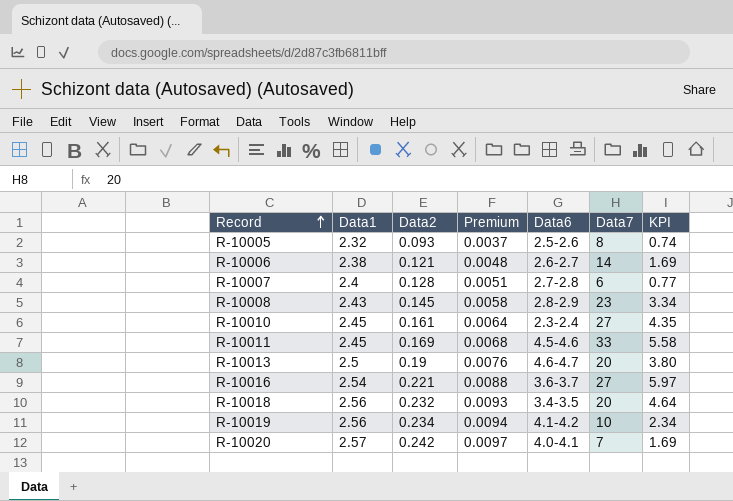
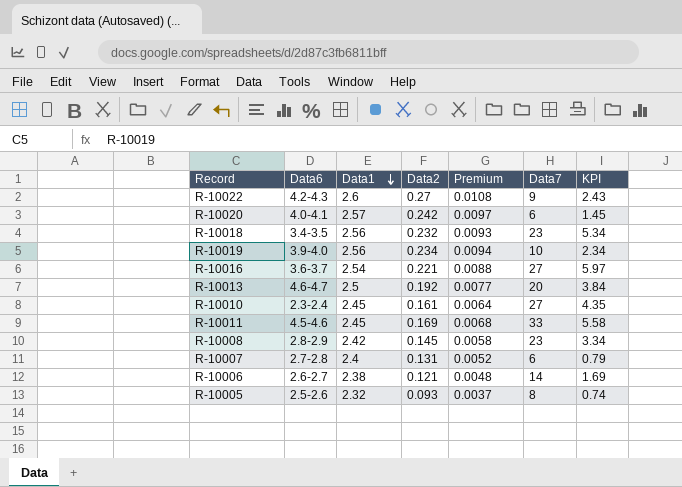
row order: Record ascending -> Data1 descending
column Data6 | position: 5 -> 2
row R-10022: none -> 4.2-4.3 | 2.6 | 0.27 | 0.0108 | 9 | 2.43
R-10020 | Data7: 7 -> 6
R-10020 | KPI: 1.69 -> 1.45
R-10018 | Data7: 20 -> 23
R-10018 | KPI: 4.64 -> 5.34
R-10019 | Data6: 4.1-4.2 -> 3.9-4.0
R-10013 | Data2: 0.19 -> 0.192
R-10013 | Premium: 0.0076 -> 0.0077
R-10013 | KPI: 3.80 -> 3.84
R-10008 | Data1: 2.43 -> 2.42
R-10007 | Data2: 0.128 -> 0.131
R-10007 | Premium: 0.0051 -> 0.0052
R-10007 | KPI: 0.77 -> 0.79

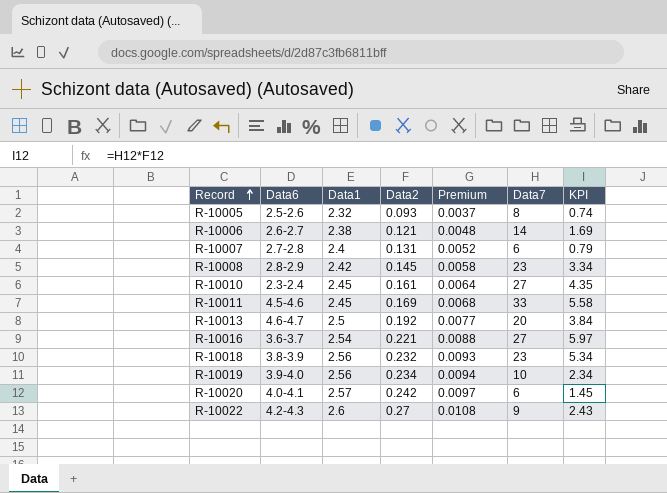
row order: Data1 descending -> Record ascending
R-10018 | Data6: 3.4-3.5 -> 3.8-3.9

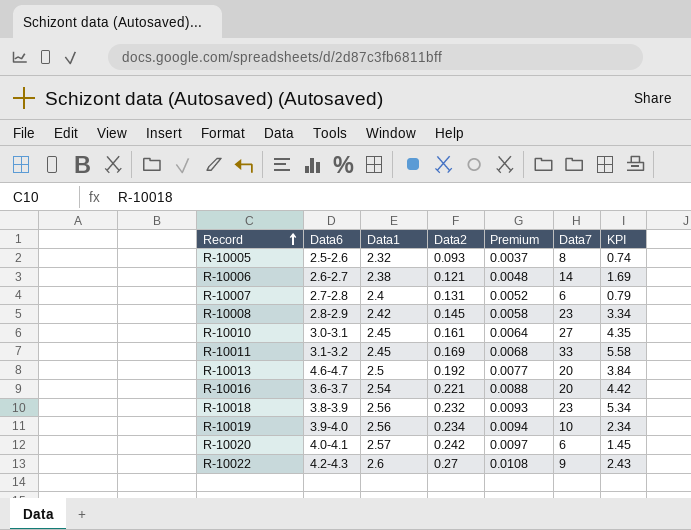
R-10010 | Data6: 2.3-2.4 -> 3.0-3.1
R-10011 | Data6: 4.5-4.6 -> 3.1-3.2
R-10016 | Data7: 27 -> 20
R-10016 | KPI: 5.97 -> 4.42

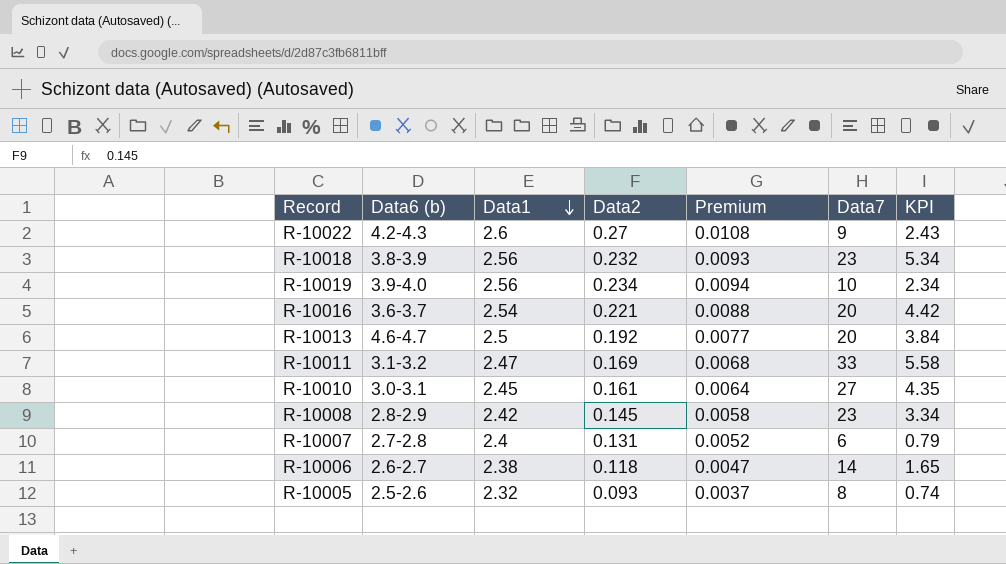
row order: Record ascending -> Data1 descending
column name: Data6 -> Data6 (b)
row R-10020: 4.0-4.1 | 2.57 | 0.242 | 0.0097 | 6 | 1.45 -> none
R-10011 | Data1: 2.45 -> 2.47
R-10006 | Data2: 0.121 -> 0.118
R-10006 | Premium: 0.0048 -> 0.0047
R-10006 | KPI: 1.69 -> 1.65

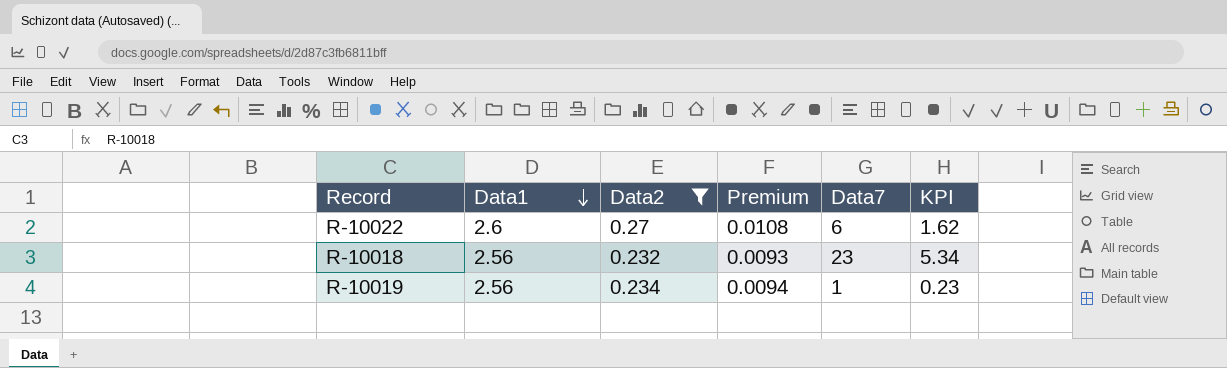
filter: none -> Data2 >= 0.232
column Data6 (b) | position: 2 -> none
R-10022 | Data7: 9 -> 6
R-10022 | KPI: 2.43 -> 1.62
R-10019 | Data7: 10 -> 1
R-10019 | KPI: 2.34 -> 0.23

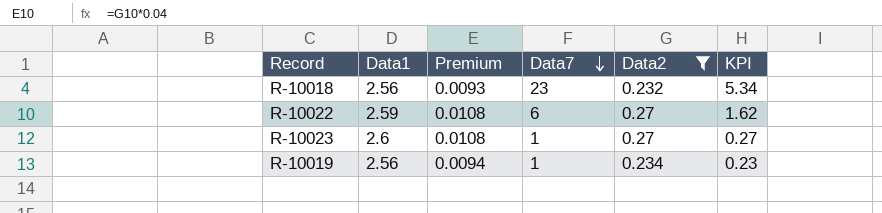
row order: Data1 descending -> Data7 descending
column Data2 | position: 3 -> 5
R-10022 | Data1: 2.6 -> 2.59
row R-10023: none -> 2.6 | 0.0108 | 1 | 0.27 | 0.27

